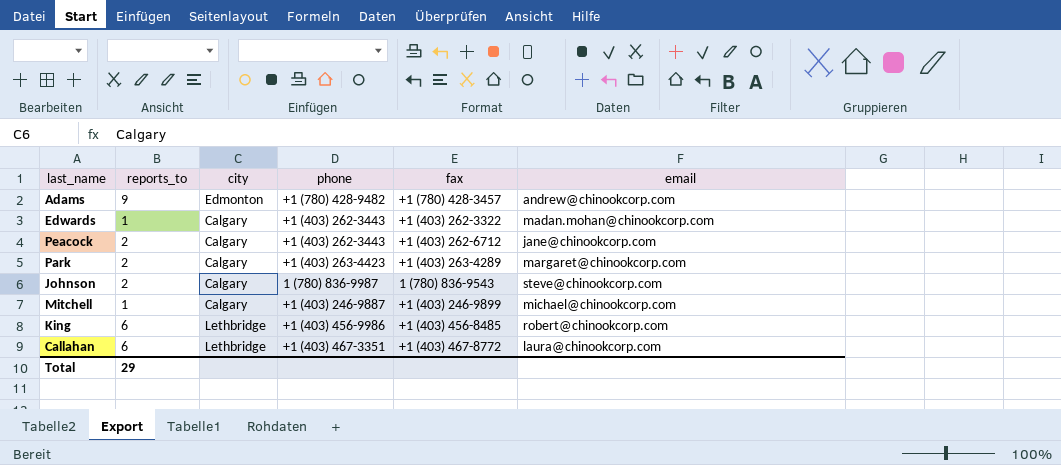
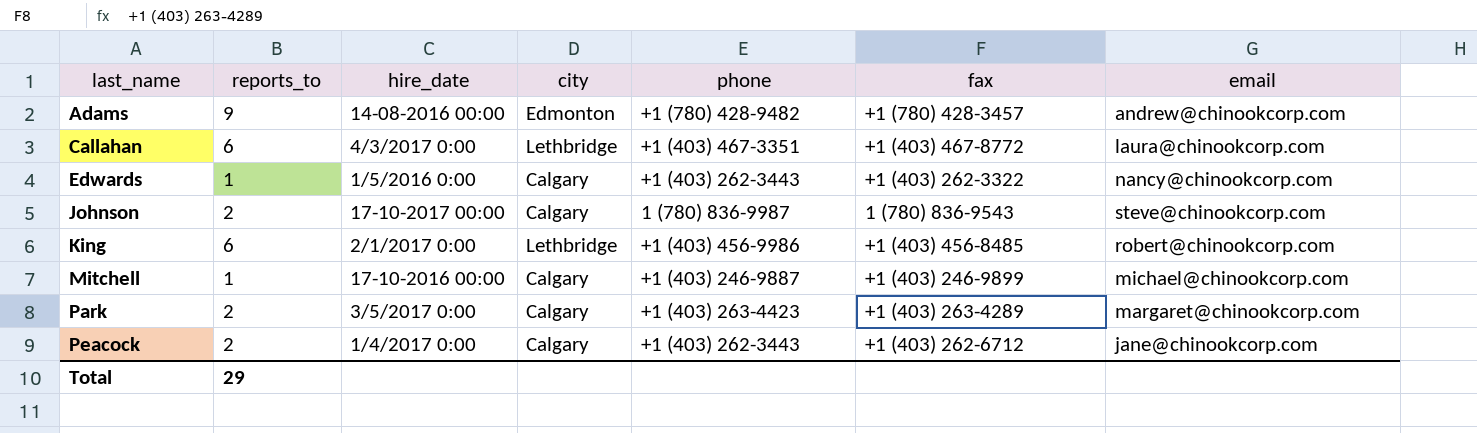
row order: none -> last_name ascending
column hire_date | position: none -> 3
Edwards | email: madan.mohan@chinookcorp.com -> nancy@chinookcorp.com

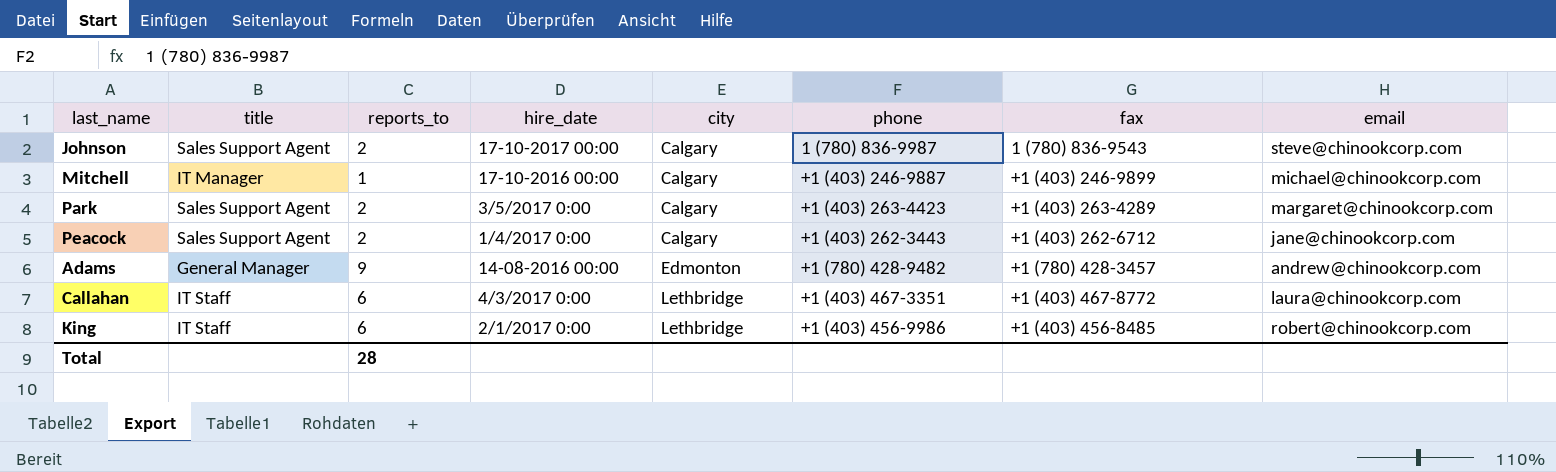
row order: last_name ascending -> city ascending
column title | position: none -> 2
row Edwards: 1 | 1/5/2016 0:00 | Calgary | +1 (403) 262-3443 | +1 (403) 262-3322 | nancy@chinookcorp.com -> none
Total | reports_to: 29 -> 28

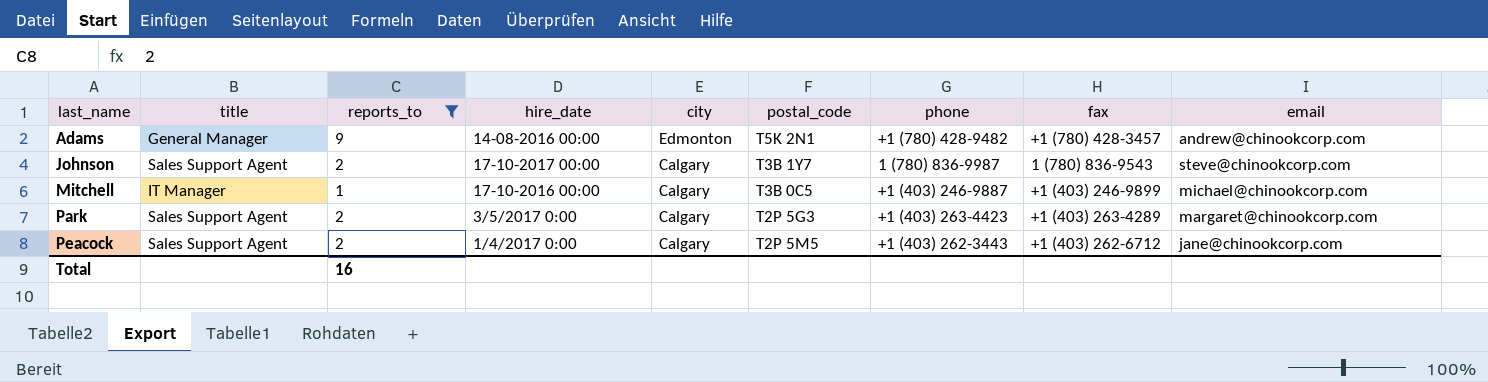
filter: none -> reports_to != 6
row order: city ascending -> last_name ascending
column postal_code | position: none -> 6
Total | reports_to: 28 -> 16

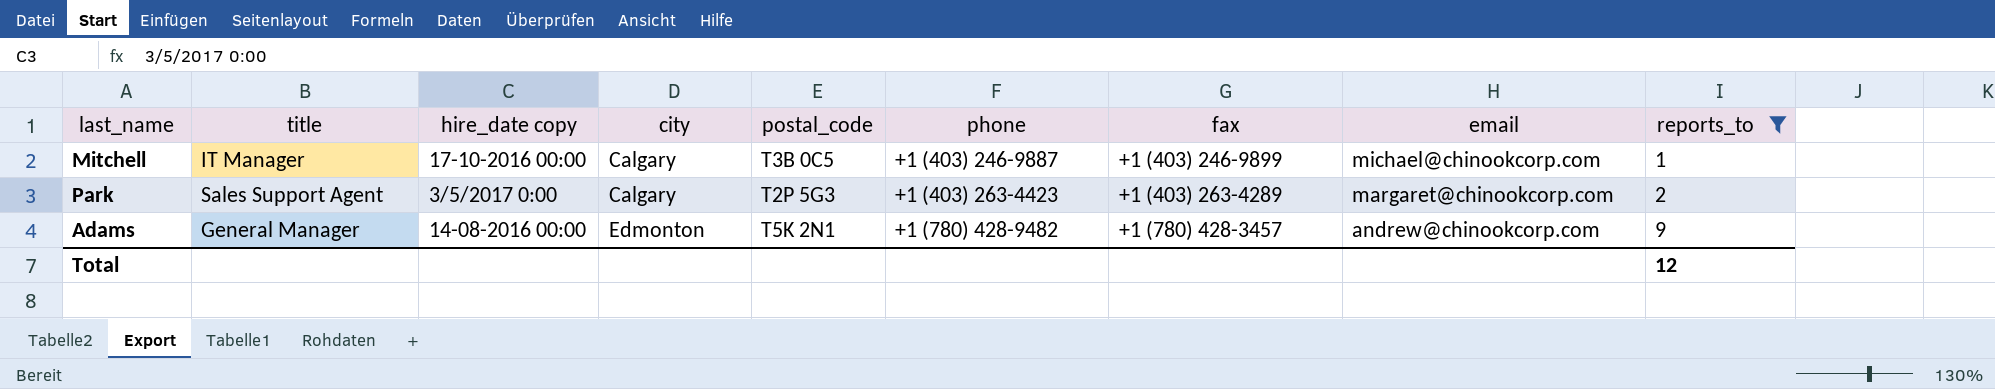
row order: last_name ascending -> city ascending
column name: hire_date -> hire_date copy
column reports_to | position: 3 -> 9
row Johnson: Sales Support Agent | 2 | 17-10-2017 00:00 | Calgary | T3B 1Y7 | 1 (780) 836-9987 | 1 (780) 836-9543 | steve@chinookcorp.com -> none
row Peacock: Sales Support Agent | 2 | 1/4/2017 0:00 | Calgary | T2P 5M5 | +1 (403) 262-3443 | +1 (403) 262-6712 | jane@chinookcorp.com -> none
Total | reports_to: 16 -> 12

